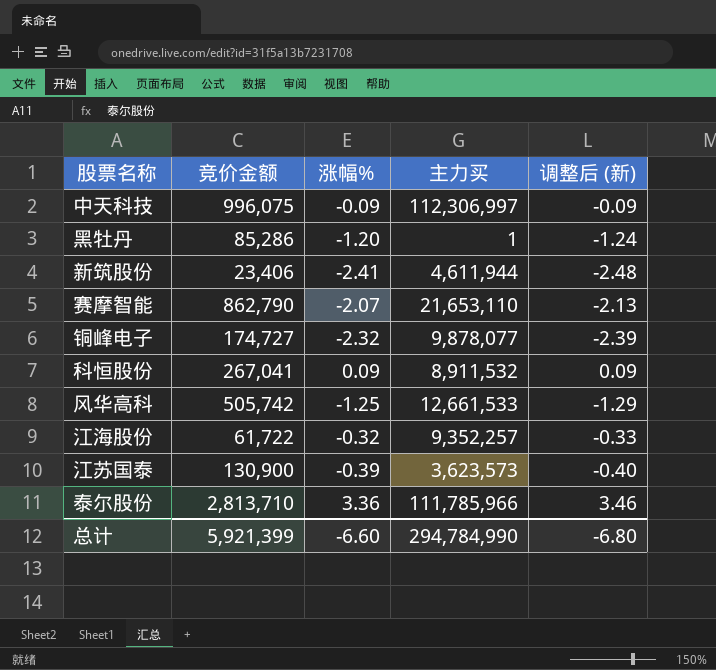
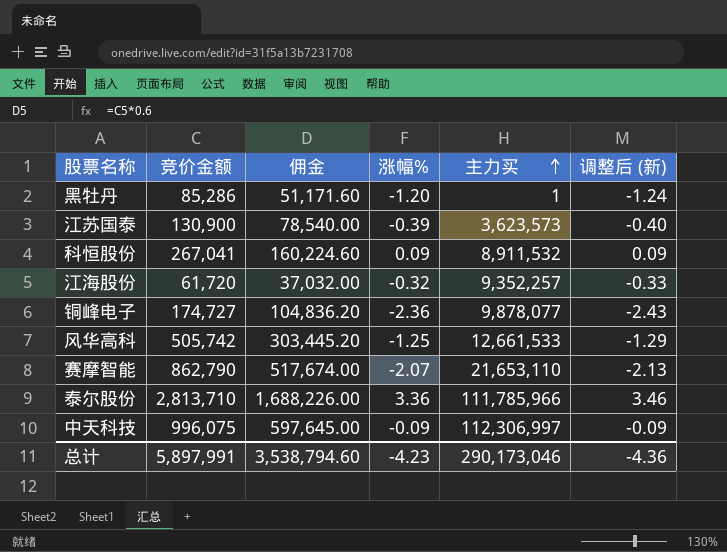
row order: none -> 主力买 ascending
column 佣金 | formula: none -> [竞价金额] * 0.6
row 新筑股份: 23,406 | -2.41 | 4,611,944 | -2.48 -> none
江海股份 | 竞价金额: 61,722 -> 61,720
铜峰电子 | 涨幅%: -2.32 -> -2.36
铜峰电子 | 调整后 (新): -2.39 -> -2.43
总计 | 竞价金额: 5,921,399 -> 5,897,991
总计 | 涨幅%: -6.60 -> -4.23
总计 | 主力买: 294,784,990 -> 290,173,046
总计 | 调整后 (新): -6.80 -> -4.36

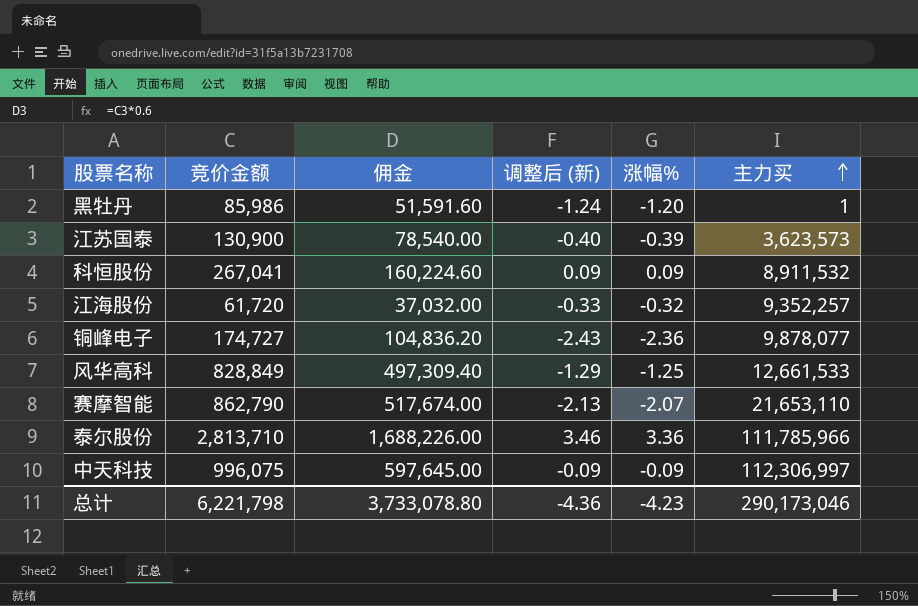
column 调整后 (新) | position: 6 -> 4
黑牡丹 | 竞价金额: 85,286 -> 85,986
黑牡丹 | 佣金: 51,171.60 -> 51,591.60
风华高科 | 竞价金额: 505,742 -> 828,849
风华高科 | 佣金: 303,445.20 -> 497,309.40
总计 | 竞价金额: 5,897,991 -> 6,221,798
总计 | 佣金: 3,538,794.60 -> 3,733,078.80

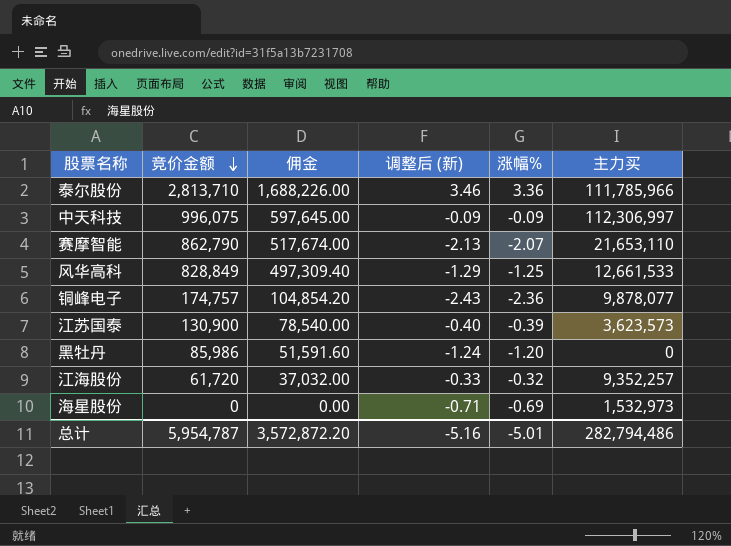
row order: 主力买 ascending -> 竞价金额 descending
row 科恒股份: 267,041 | 160,224.60 | 0.09 | 0.09 | 8,911,532 -> none
铜峰电子 | 竞价金额: 174,727 -> 174,757
铜峰电子 | 佣金: 104,836.20 -> 104,854.20
黑牡丹 | 主力买: 1 -> 0
row 海星股份: none -> 0 | 0.00 | -0.71 | -0.69 | 1,532,973
总计 | 竞价金额: 6,221,798 -> 5,954,787
总计 | 佣金: 3,733,078.80 -> 3,572,872.20
总计 | 调整后 (新): -4.36 -> -5.16
总计 | 涨幅%: -4.23 -> -5.01
总计 | 主力买: 290,173,046 -> 282,794,486

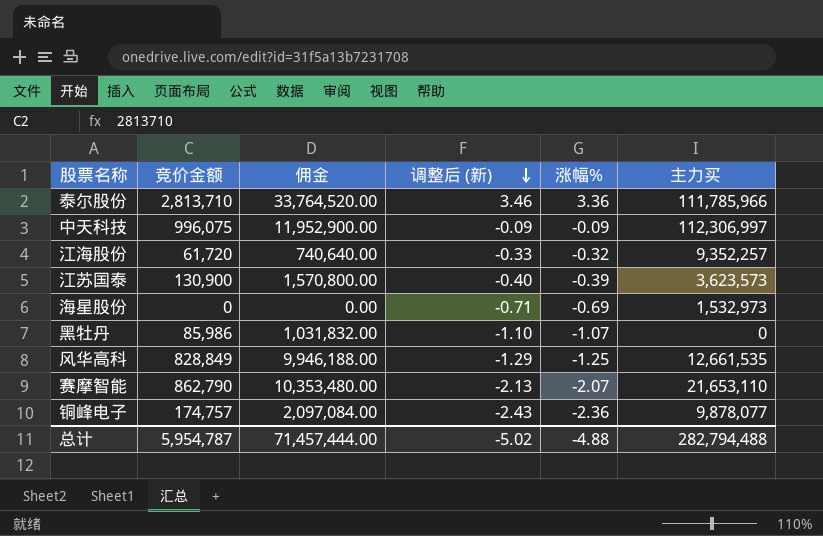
row order: 竞价金额 descending -> 调整后 (新) descending
column 佣金 | formula: [竞价金额] * 0.6 -> [竞价金额] * 12
黑牡丹 | 调整后 (新): -1.24 -> -1.10
黑牡丹 | 涨幅%: -1.20 -> -1.07
风华高科 | 主力买: 12,661,533 -> 12,661,535
总计 | 佣金: 3,572,872.20 -> 71,457,444.00
总计 | 调整后 (新): -5.16 -> -5.02
总计 | 涨幅%: -5.01 -> -4.88
总计 | 主力买: 282,794,486 -> 282,794,488

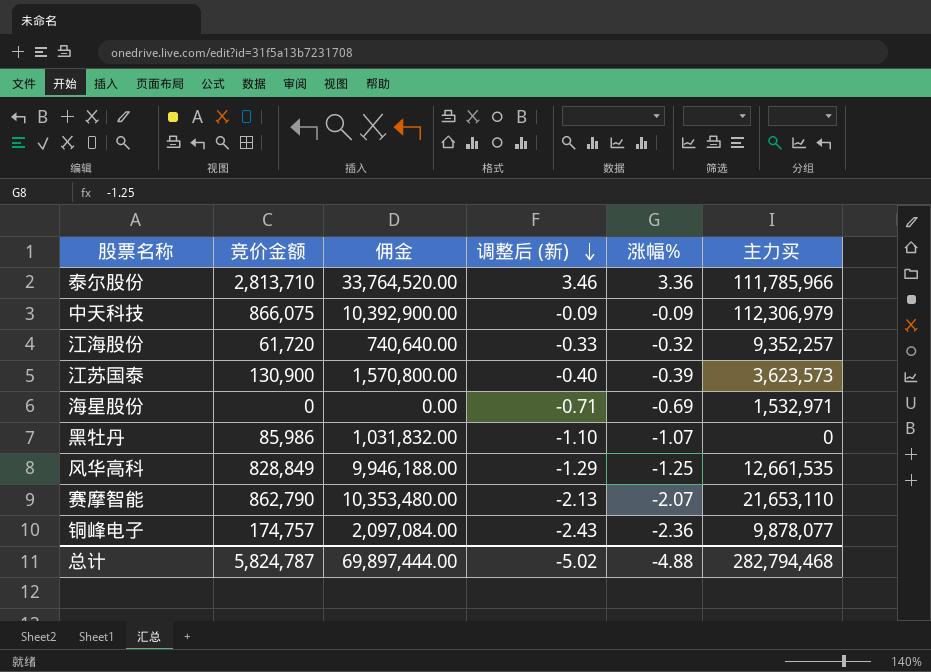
中天科技 | 竞价金额: 996,075 -> 866,075
中天科技 | 佣金: 11,952,900.00 -> 10,392,900.00
中天科技 | 主力买: 112,306,997 -> 112,306,979
海星股份 | 主力买: 1,532,973 -> 1,532,971
总计 | 竞价金额: 5,954,787 -> 5,824,787
总计 | 佣金: 71,457,444.00 -> 69,897,444.00
总计 | 主力买: 282,794,488 -> 282,794,468

